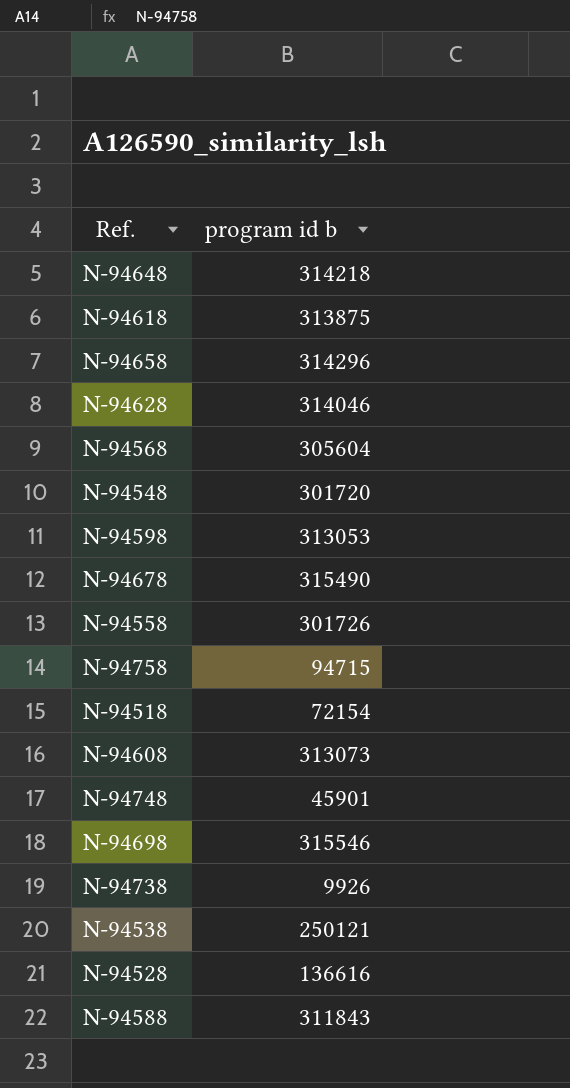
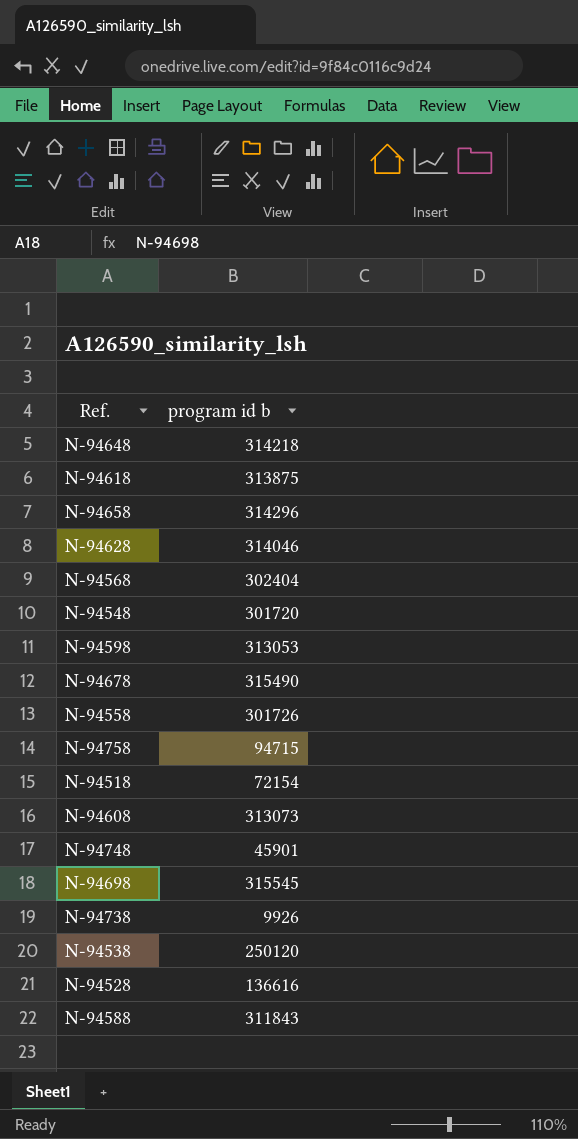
N-94568 | program id b: 305604 -> 302404
N-94698 | program id b: 315546 -> 315545
N-94538 | program id b: 250121 -> 250120

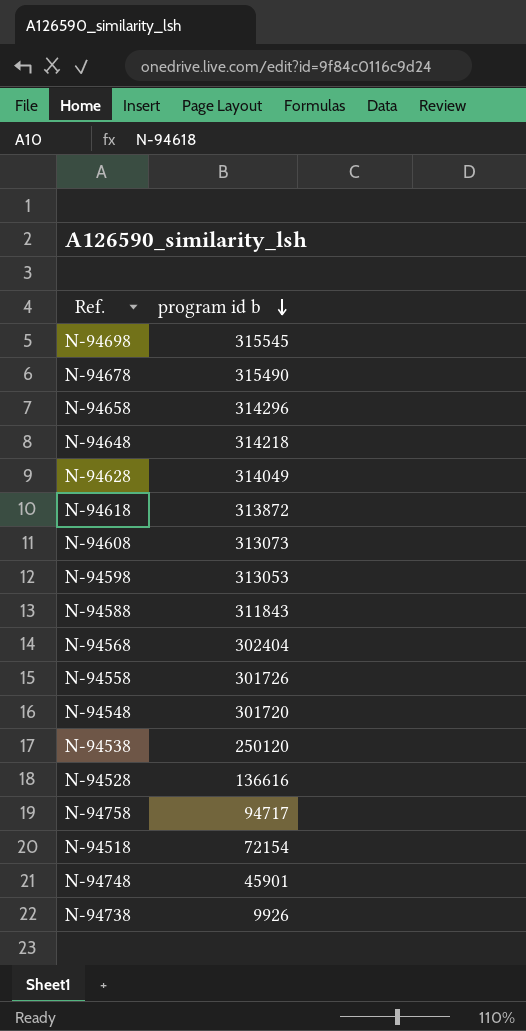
row order: none -> program id b descending
N-94628 | program id b: 314046 -> 314049
N-94618 | program id b: 313875 -> 313872
N-94758 | program id b: 94715 -> 94717

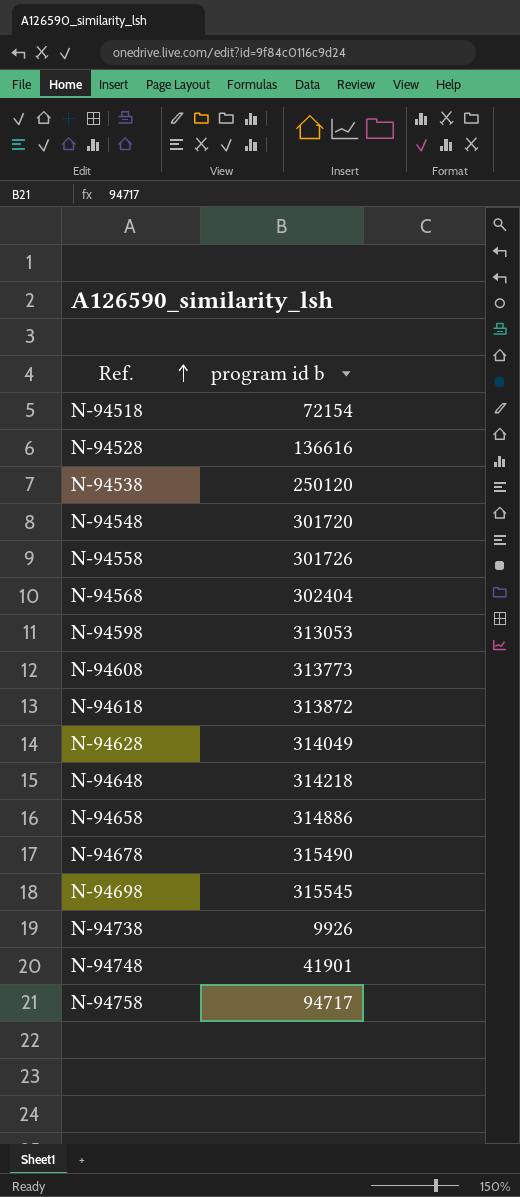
row order: program id b descending -> Ref. ascending
row N-94588: 311843 -> none
N-94608 | program id b: 313073 -> 313773
N-94658 | program id b: 314296 -> 314886
N-94748 | program id b: 45901 -> 41901

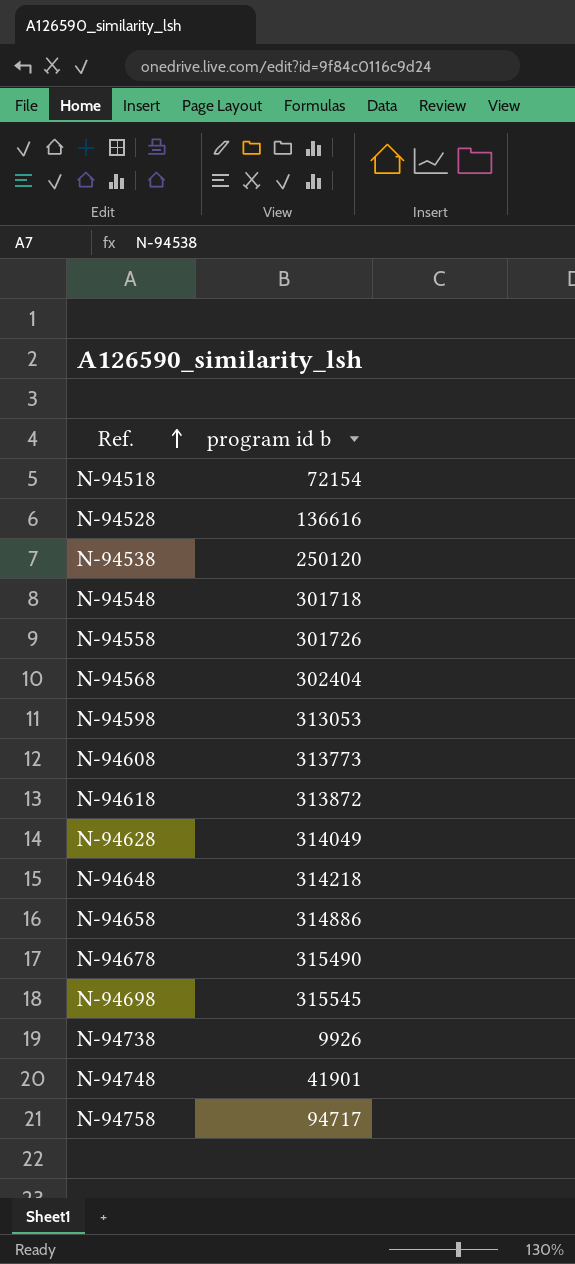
N-94548 | program id b: 301720 -> 301718

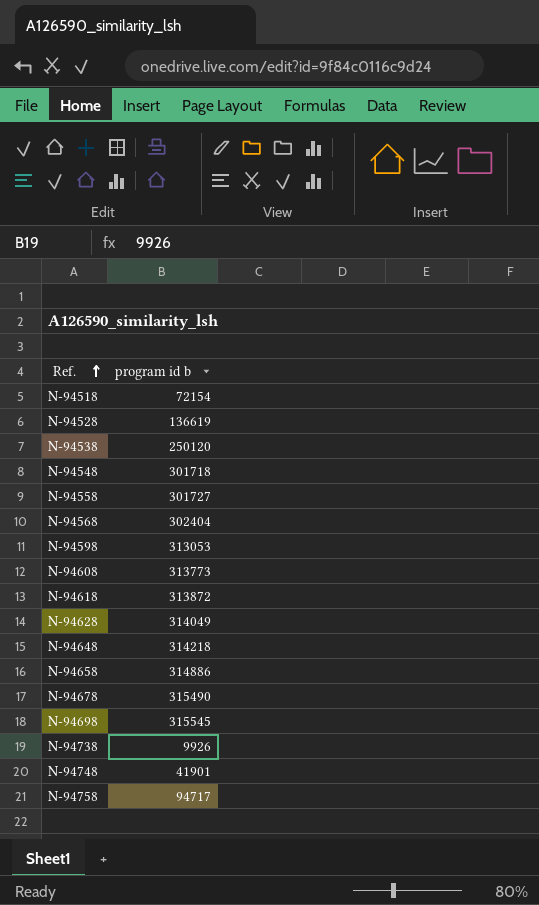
N-94528 | program id b: 136616 -> 136619
N-94558 | program id b: 301726 -> 301727

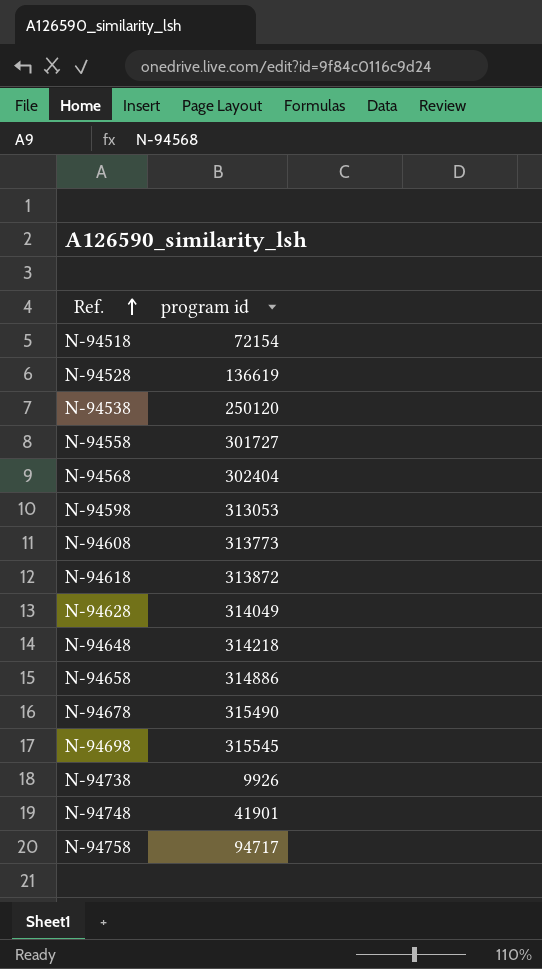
column name: program id b -> program id
row N-94548: 301718 -> none

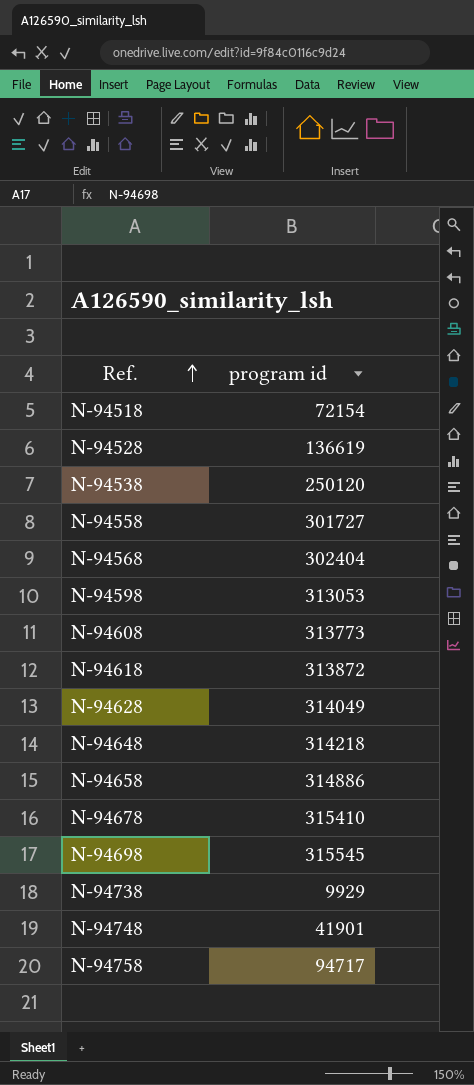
N-94678 | program id: 315490 -> 315410
N-94738 | program id: 9926 -> 9929

